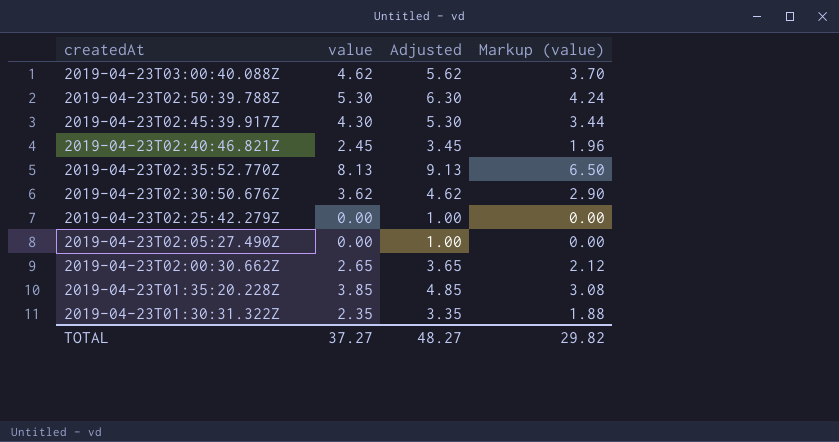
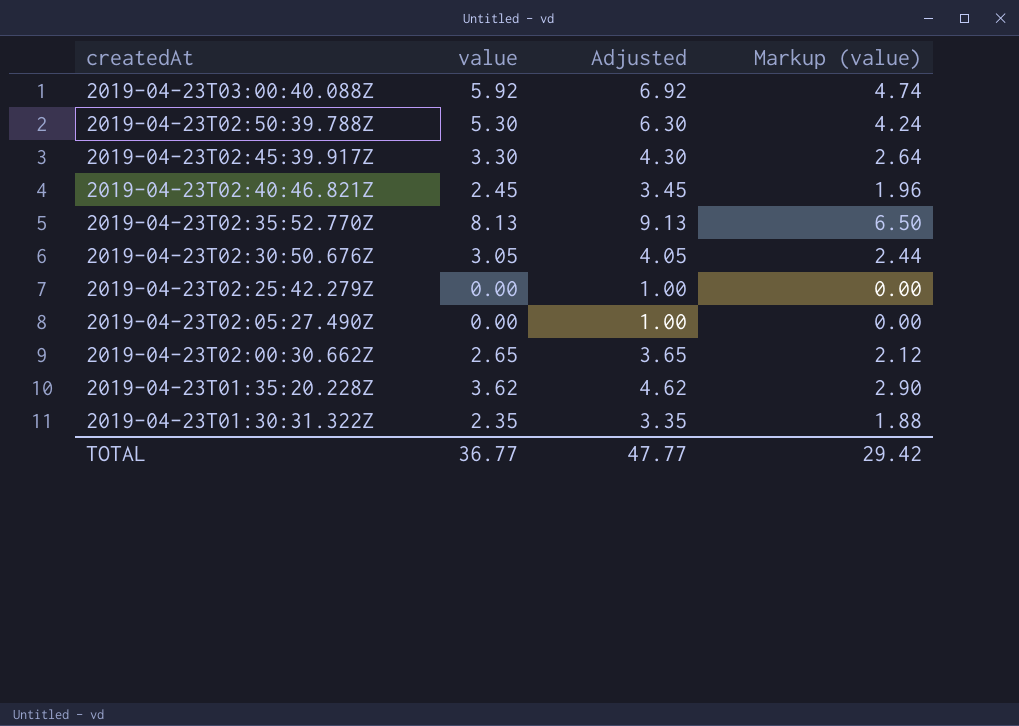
2019-04-23T03:00:40.088Z | value: 4.62 -> 5.92
2019-04-23T03:00:40.088Z | Adjusted: 5.62 -> 6.92
2019-04-23T03:00:40.088Z | Markup (value): 3.70 -> 4.74
2019-04-23T02:45:39.917Z | value: 4.30 -> 3.30
2019-04-23T02:45:39.917Z | Adjusted: 5.30 -> 4.30
2019-04-23T02:45:39.917Z | Markup (value): 3.44 -> 2.64
2019-04-23T02:30:50.676Z | value: 3.62 -> 3.05
2019-04-23T02:30:50.676Z | Adjusted: 4.62 -> 4.05
2019-04-23T02:30:50.676Z | Markup (value): 2.90 -> 2.44
2019-04-23T01:35:20.228Z | value: 3.85 -> 3.62
2019-04-23T01:35:20.228Z | Adjusted: 4.85 -> 4.62
2019-04-23T01:35:20.228Z | Markup (value): 3.08 -> 2.90
TOTAL | value: 37.27 -> 36.77
TOTAL | Adjusted: 48.27 -> 47.77
TOTAL | Markup (value): 29.82 -> 29.42

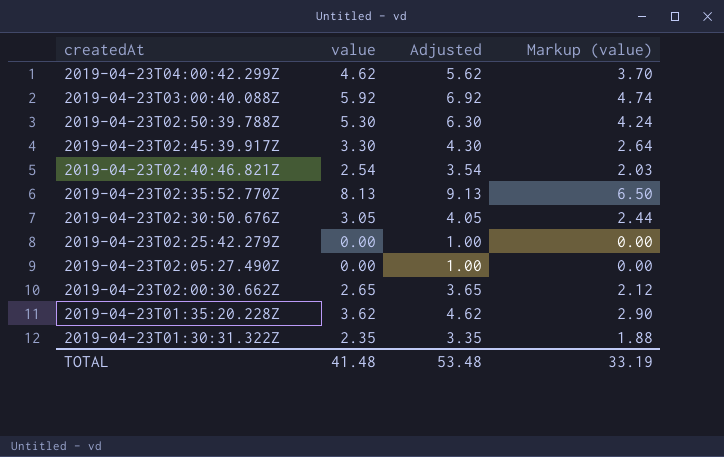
row 2019-04-23T04:00:42.299Z: none -> 4.62 | 5.62 | 3.70
2019-04-23T02:40:46.821Z | value: 2.45 -> 2.54
2019-04-23T02:40:46.821Z | Adjusted: 3.45 -> 3.54
2019-04-23T02:40:46.821Z | Markup (value): 1.96 -> 2.03
TOTAL | value: 36.77 -> 41.48
TOTAL | Adjusted: 47.77 -> 53.48
TOTAL | Markup (value): 29.42 -> 33.19

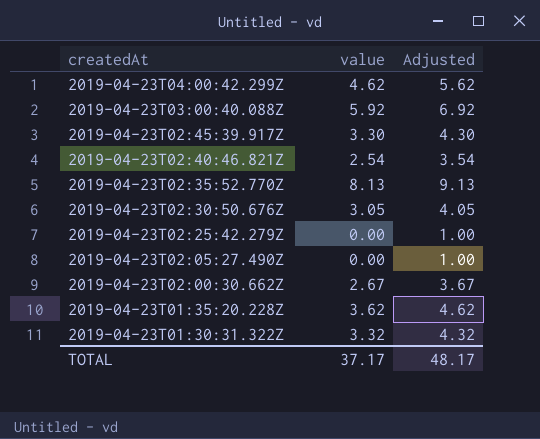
column Markup (value) | formula: [value] * 0.8 -> none
row 2019-04-23T02:50:39.788Z: 5.30 | 6.30 | 4.24 -> none
2019-04-23T02:00:30.662Z | value: 2.65 -> 2.67
2019-04-23T02:00:30.662Z | Adjusted: 3.65 -> 3.67
2019-04-23T01:30:31.322Z | value: 2.35 -> 3.32
2019-04-23T01:30:31.322Z | Adjusted: 3.35 -> 4.32
TOTAL | value: 41.48 -> 37.17
TOTAL | Adjusted: 53.48 -> 48.17

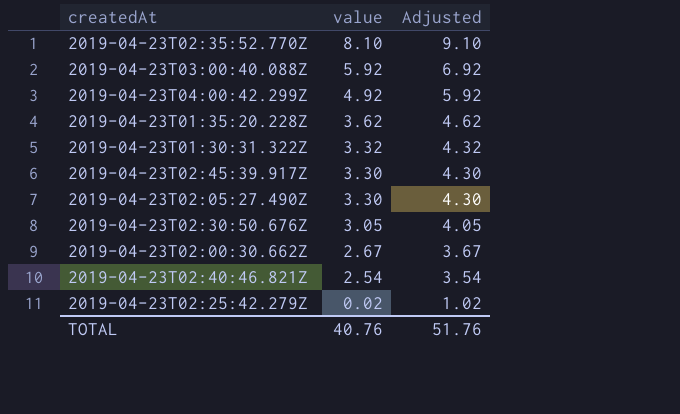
row order: createdAt descending -> value descending
2019-04-23T02:35:52.770Z | value: 8.13 -> 8.10
2019-04-23T02:35:52.770Z | Adjusted: 9.13 -> 9.10
2019-04-23T04:00:42.299Z | value: 4.62 -> 4.92
2019-04-23T04:00:42.299Z | Adjusted: 5.62 -> 5.92
2019-04-23T02:05:27.490Z | value: 0.00 -> 3.30
2019-04-23T02:05:27.490Z | Adjusted: 1.00 -> 4.30
2019-04-23T02:25:42.279Z | value: 0.00 -> 0.02
2019-04-23T02:25:42.279Z | Adjusted: 1.00 -> 1.02
TOTAL | value: 37.17 -> 40.76
TOTAL | Adjusted: 48.17 -> 51.76

